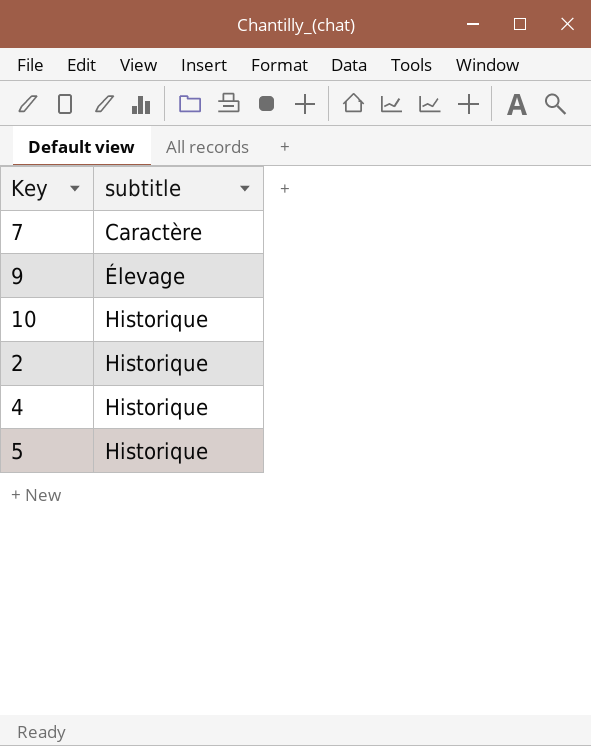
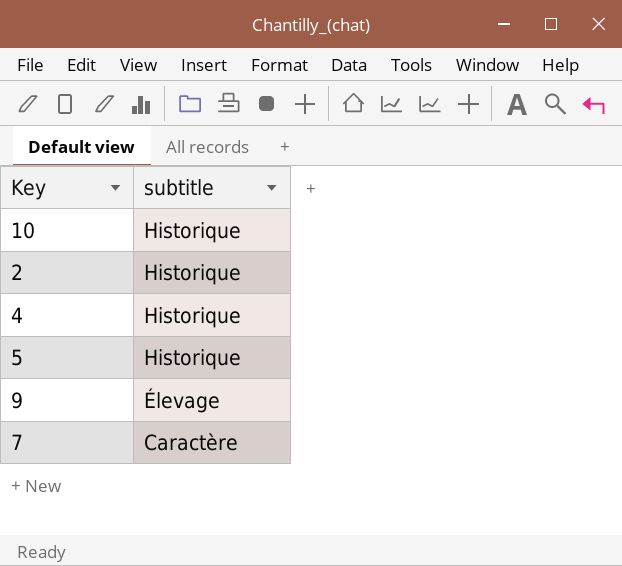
row order: subtitle ascending -> subtitle descending

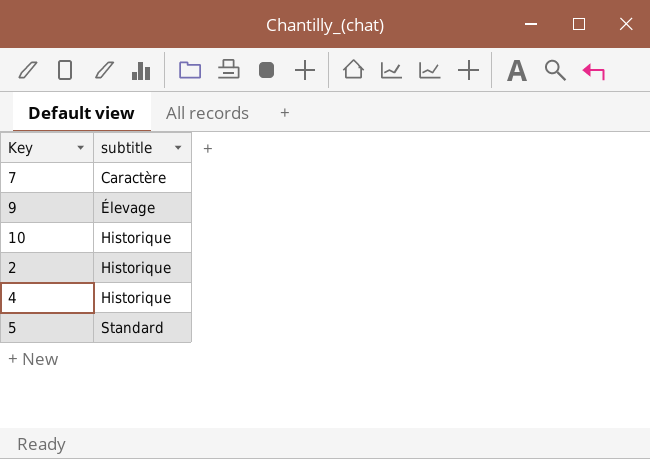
row order: subtitle descending -> subtitle ascending
5 | subtitle: Historique -> Standard

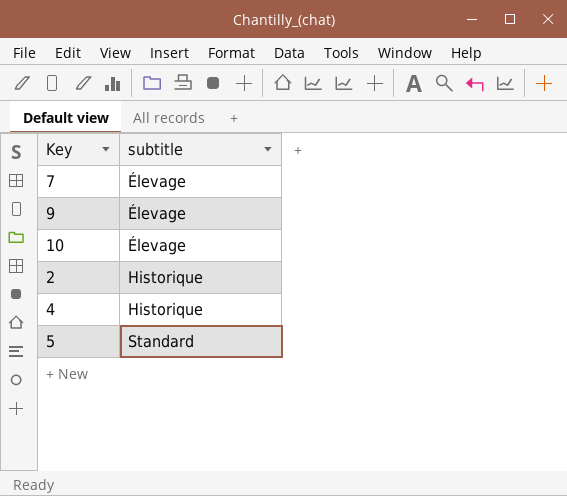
7 | subtitle: Caractère -> Élevage
10 | subtitle: Historique -> Élevage

